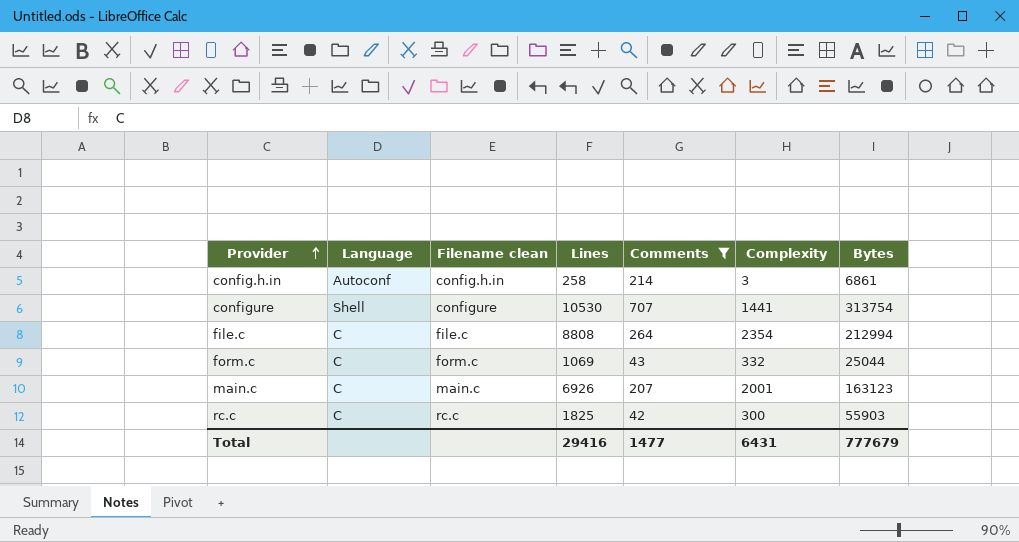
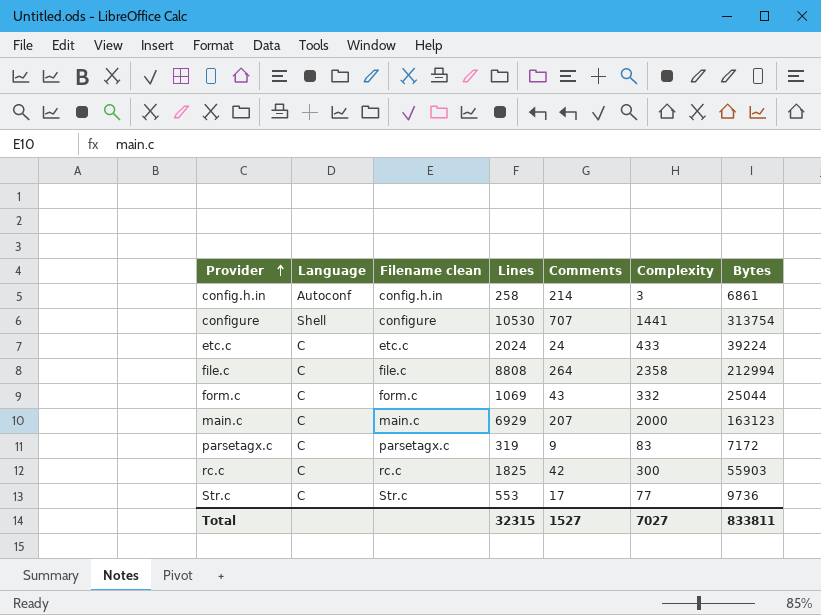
filter: Comments >= 42 -> none
file.c | Complexity: 2354 -> 2358
main.c | Lines: 6926 -> 6929
main.c | Complexity: 2001 -> 2000
Total | Lines: 29416 -> 32315
Total | Comments: 1477 -> 1527
Total | Complexity: 6431 -> 7027
Total | Bytes: 777679 -> 833811

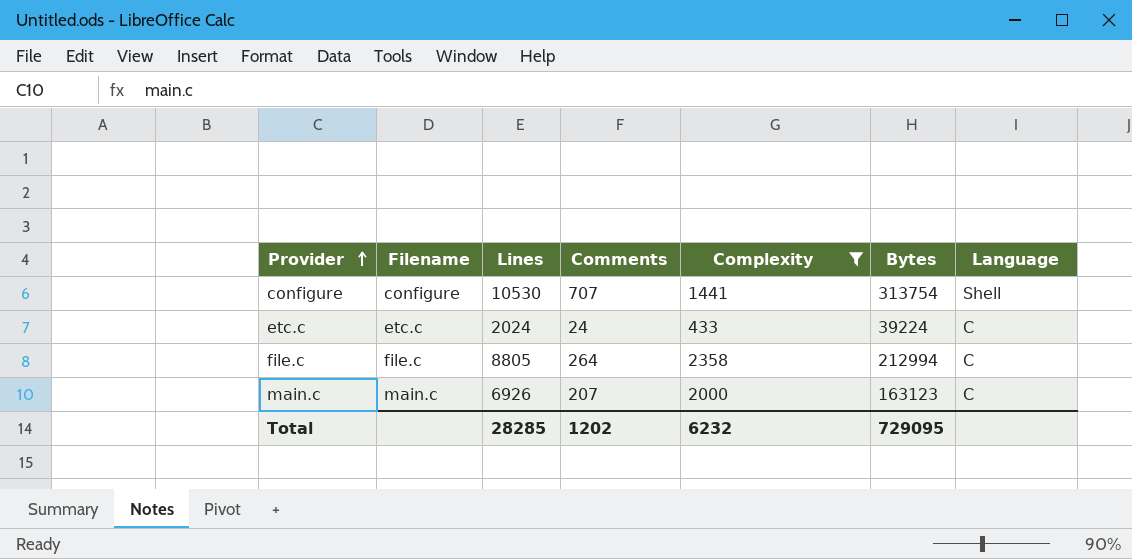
filter: none -> Complexity >= 433
column name: Filename clean -> Filename
column Language | position: 2 -> 7
file.c | Lines: 8808 -> 8805
main.c | Lines: 6929 -> 6926
Total | Lines: 32315 -> 28285
Total | Comments: 1527 -> 1202
Total | Complexity: 7027 -> 6232
Total | Bytes: 833811 -> 729095

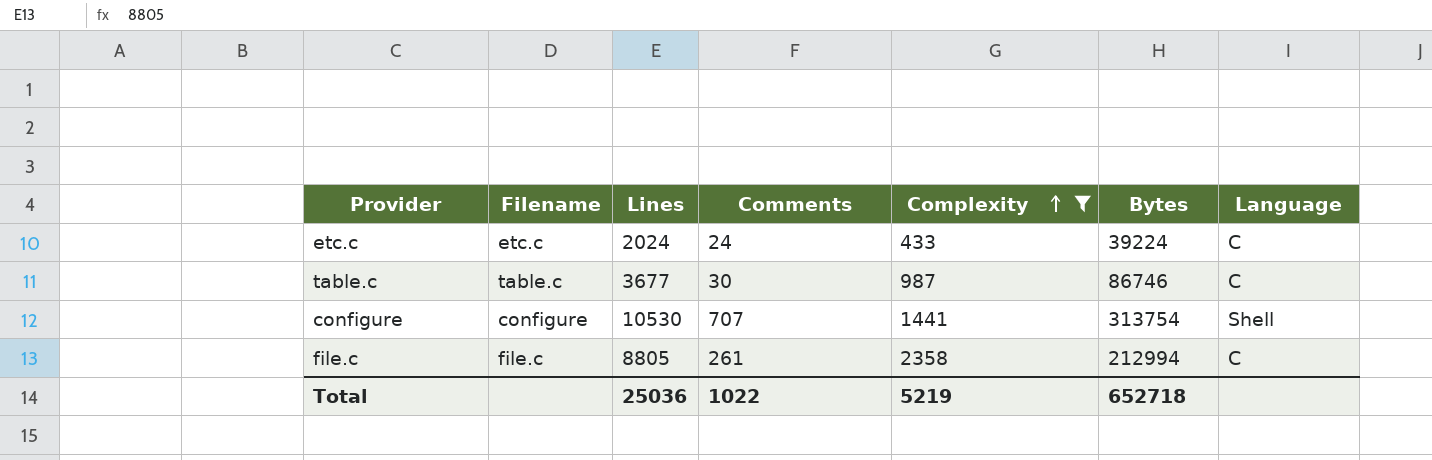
row order: Provider ascending -> Complexity ascending
row main.c: main.c | 6926 | 207 | 2000 | 163123 | C -> none
row table.c: none -> table.c | 3677 | 30 | 987 | 86746 | C
file.c | Comments: 264 -> 261
Total | Lines: 28285 -> 25036
Total | Comments: 1202 -> 1022
Total | Complexity: 6232 -> 5219
Total | Bytes: 729095 -> 652718

